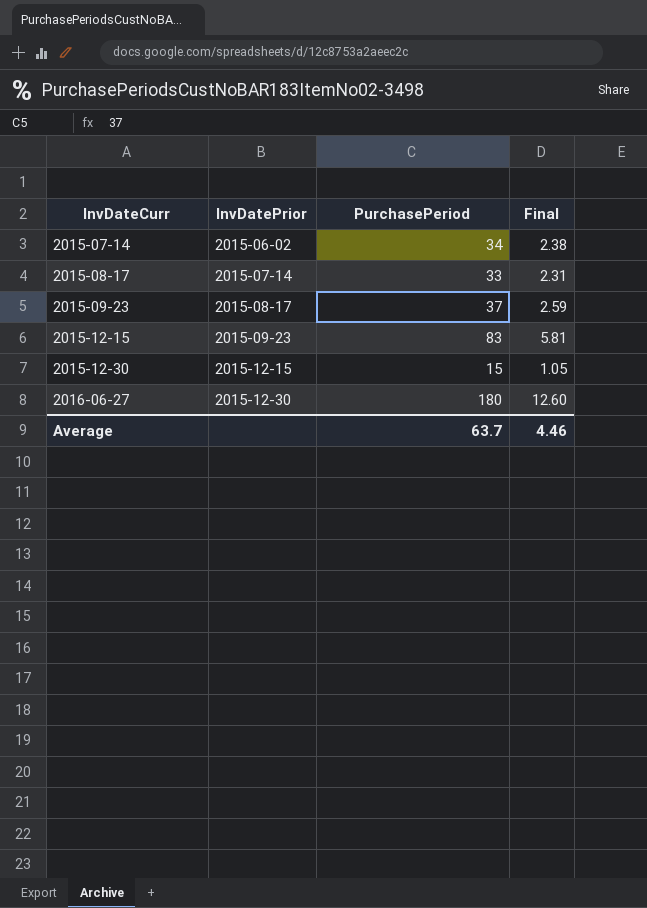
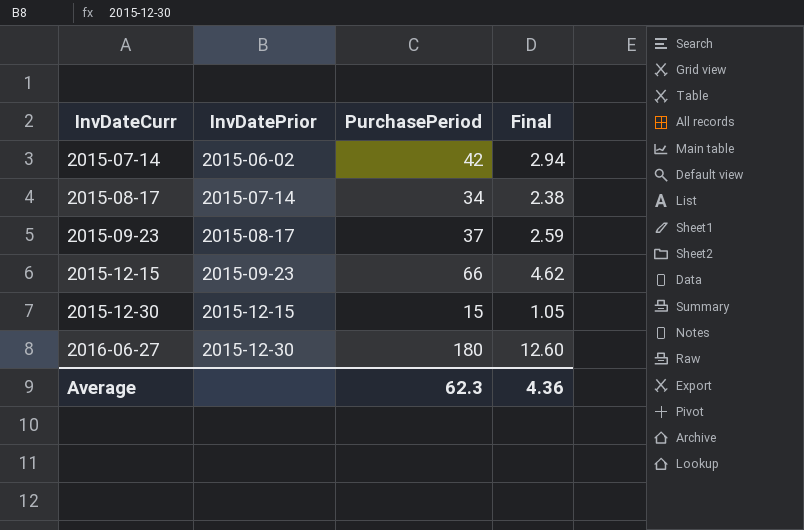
2015-07-14 | PurchasePeriod: 34 -> 42
2015-07-14 | Final: 2.38 -> 2.94
2015-08-17 | PurchasePeriod: 33 -> 34
2015-08-17 | Final: 2.31 -> 2.38
2015-12-15 | PurchasePeriod: 83 -> 66
2015-12-15 | Final: 5.81 -> 4.62
Average | PurchasePeriod: 63.7 -> 62.3
Average | Final: 4.46 -> 4.36

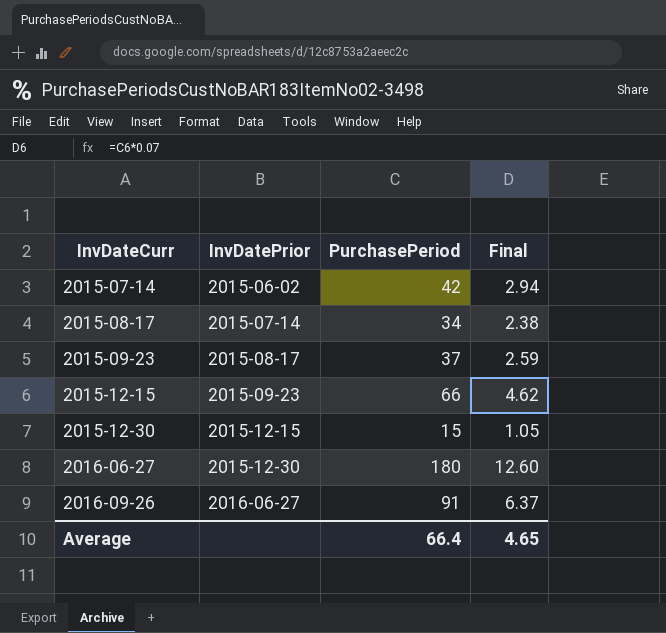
row 2016-09-26: none -> 2016-06-27 | 91 | 6.37
Average | PurchasePeriod: 62.3 -> 66.4
Average | Final: 4.36 -> 4.65

